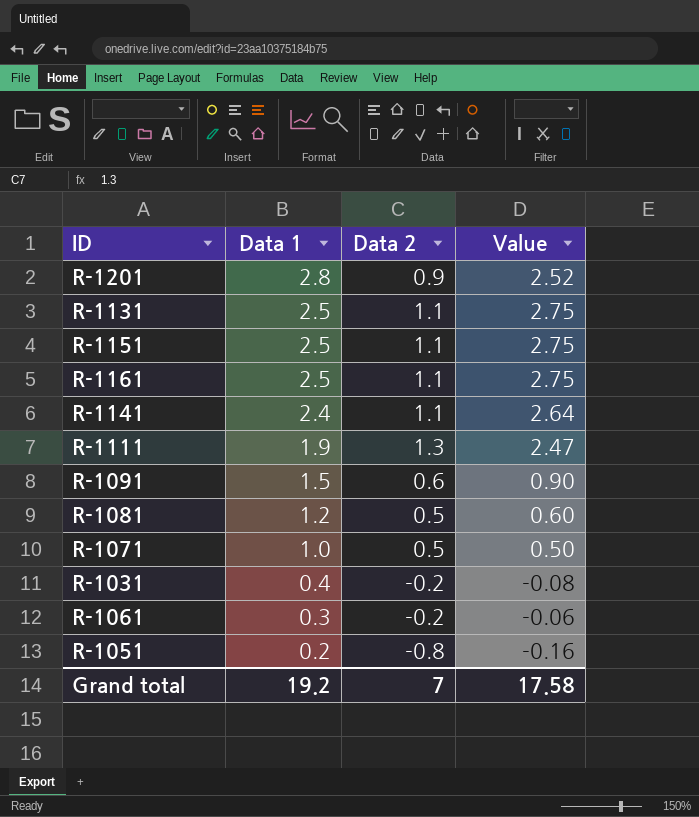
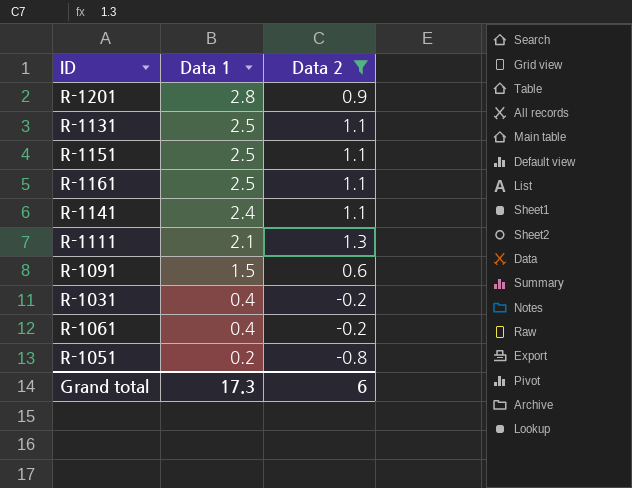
filter: none -> Data 2 != 0.5
column Value | formula: [Data 1] * [Data 2] -> none
R-1111 | Data 1: 1.9 -> 2.1
R-1061 | Data 1: 0.3 -> 0.4
Grand total | Data 1: 19.2 -> 17.3
Grand total | Data 2: 7 -> 6

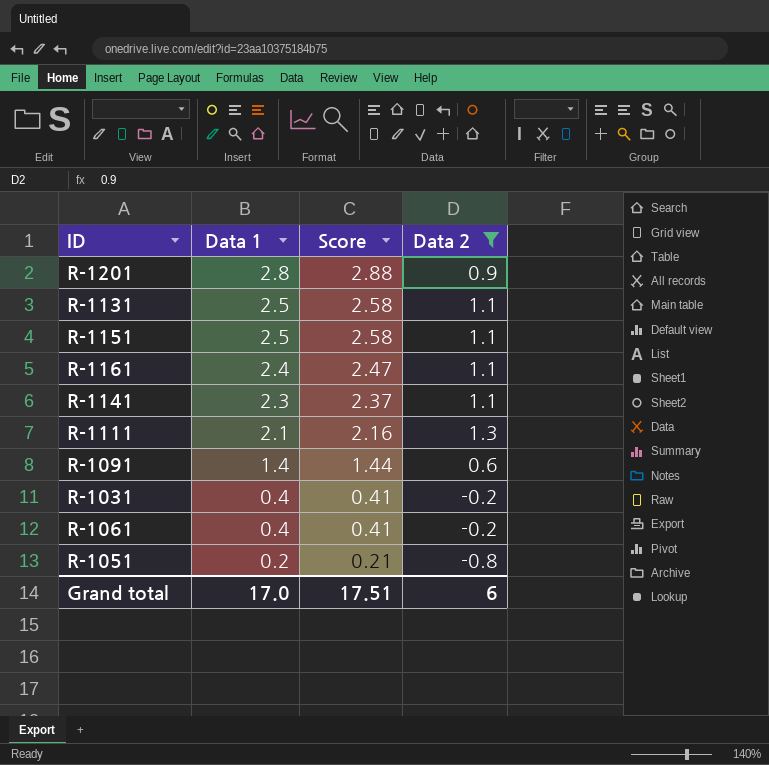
column Score | formula: none -> [Data 1] * 1.03
R-1161 | Data 1: 2.5 -> 2.4
R-1141 | Data 1: 2.4 -> 2.3
R-1091 | Data 1: 1.5 -> 1.4
Grand total | Data 1: 17.3 -> 17.0

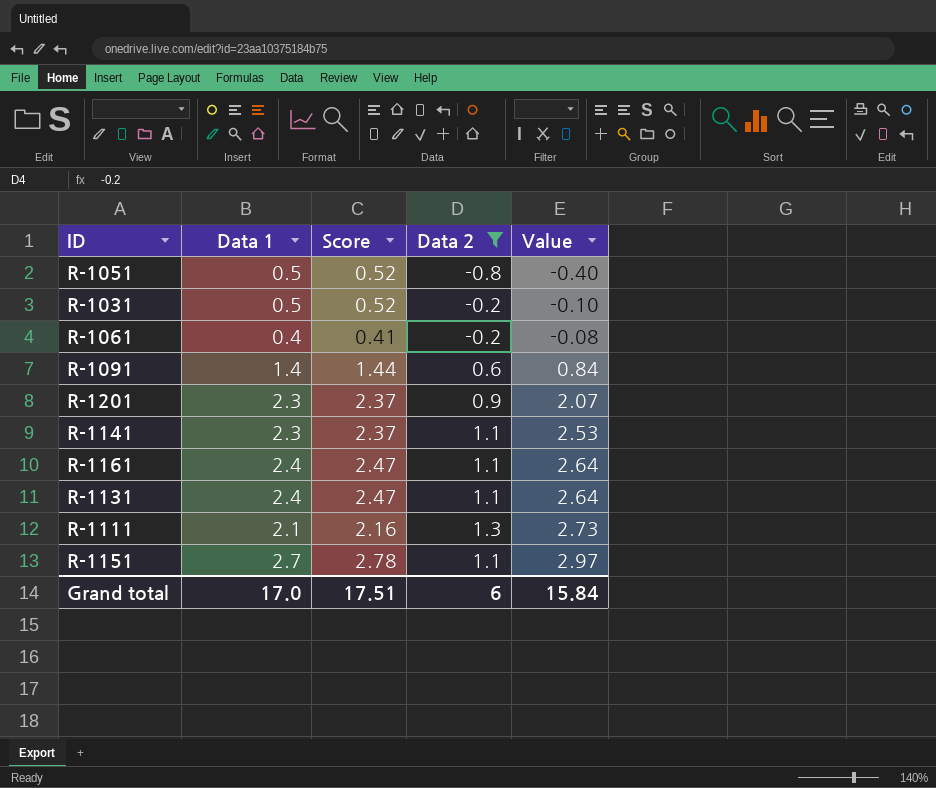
row order: Data 1 descending -> Value ascending
column Value | formula: none -> [Data 1] * [Data 2]
R-1051 | Data 1: 0.2 -> 0.5
R-1051 | Score: 0.21 -> 0.52
R-1031 | Data 1: 0.4 -> 0.5
R-1031 | Score: 0.41 -> 0.52
R-1201 | Data 1: 2.8 -> 2.3
R-1201 | Score: 2.88 -> 2.37
R-1131 | Data 1: 2.5 -> 2.4
R-1131 | Score: 2.58 -> 2.47
R-1151 | Data 1: 2.5 -> 2.7
R-1151 | Score: 2.58 -> 2.78

